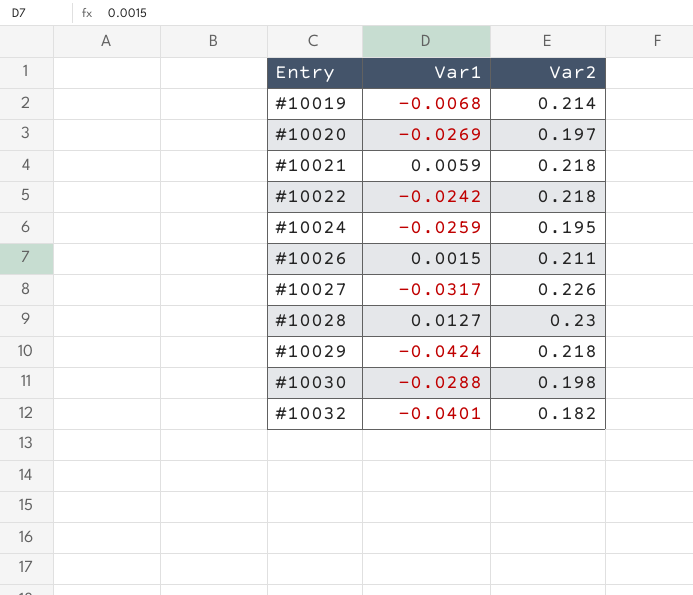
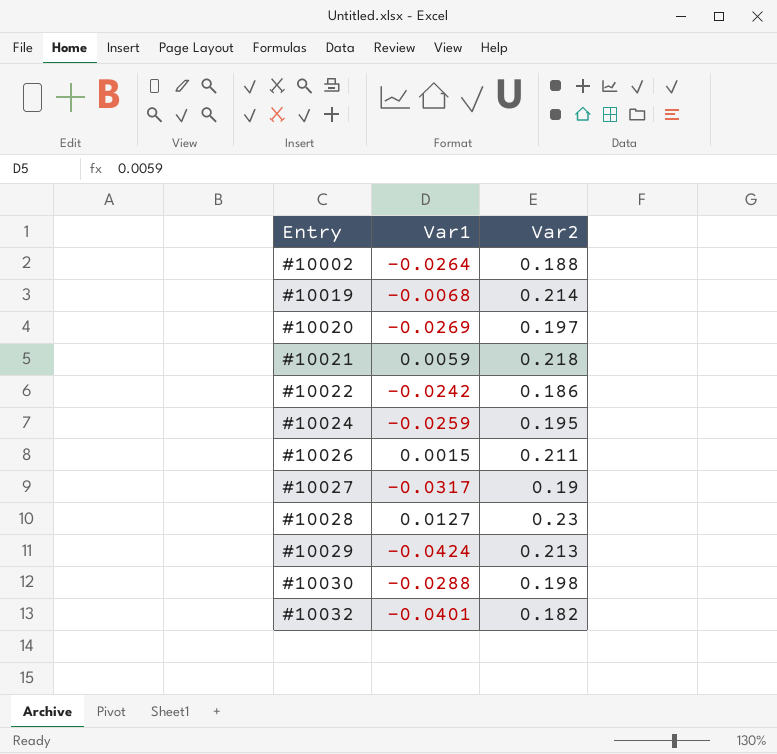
row #10002: none -> -0.0264 | 0.188
#10022 | Var2: 0.218 -> 0.186
#10027 | Var2: 0.226 -> 0.19
#10029 | Var2: 0.218 -> 0.213

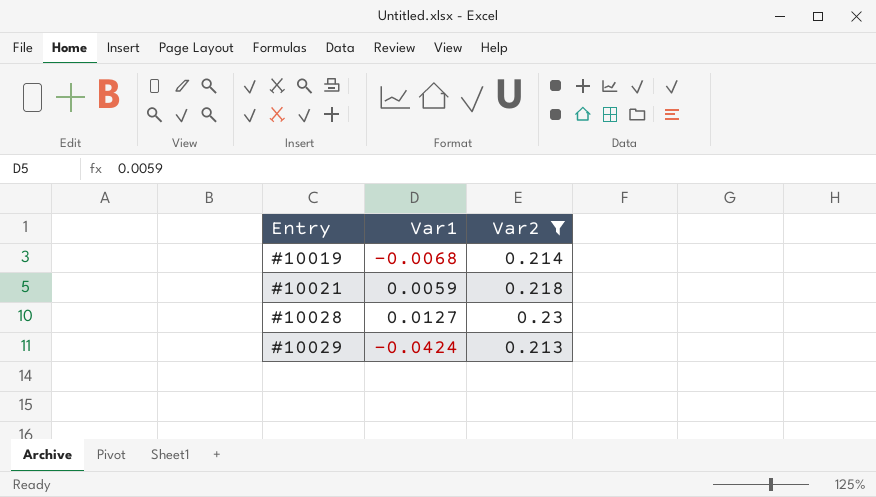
filter: none -> Var2 >= 0.213

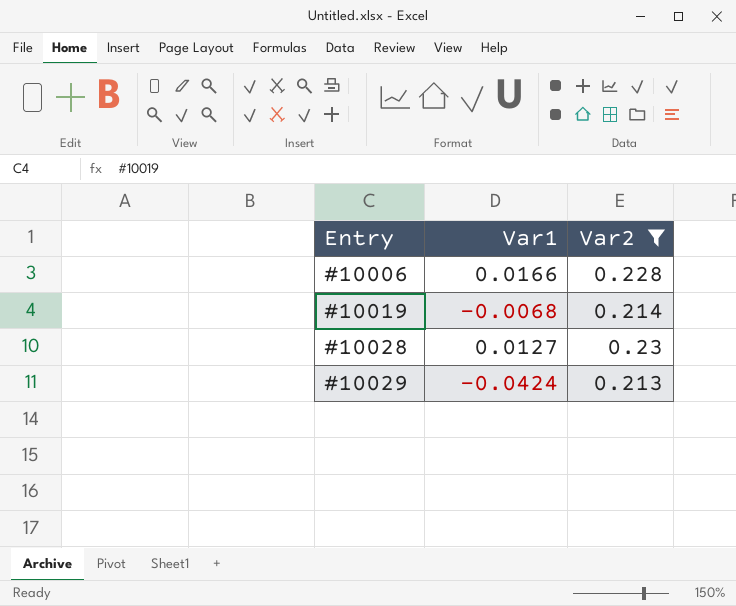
row #10021: 0.0059 | 0.218 -> none
row #10006: none -> 0.0166 | 0.228

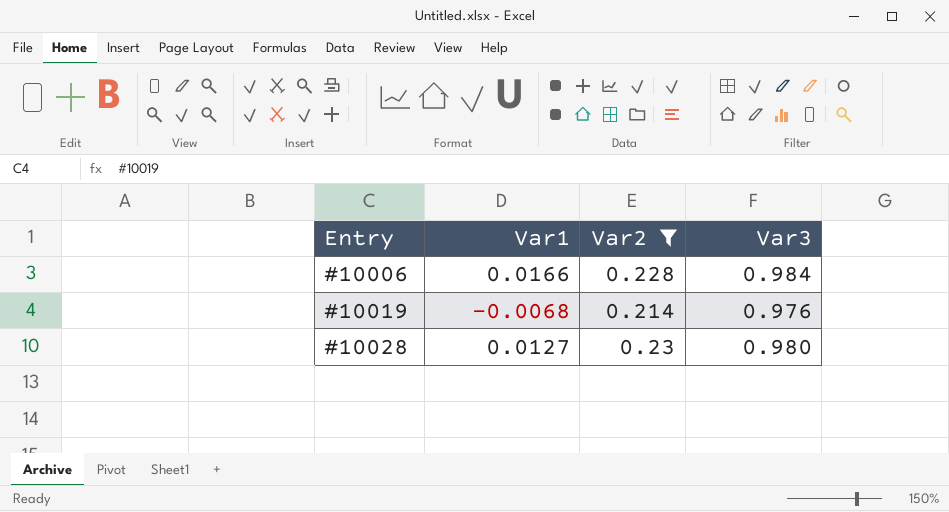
column Var3 | position: none -> 4
row #10029: -0.0424 | 0.213 -> none

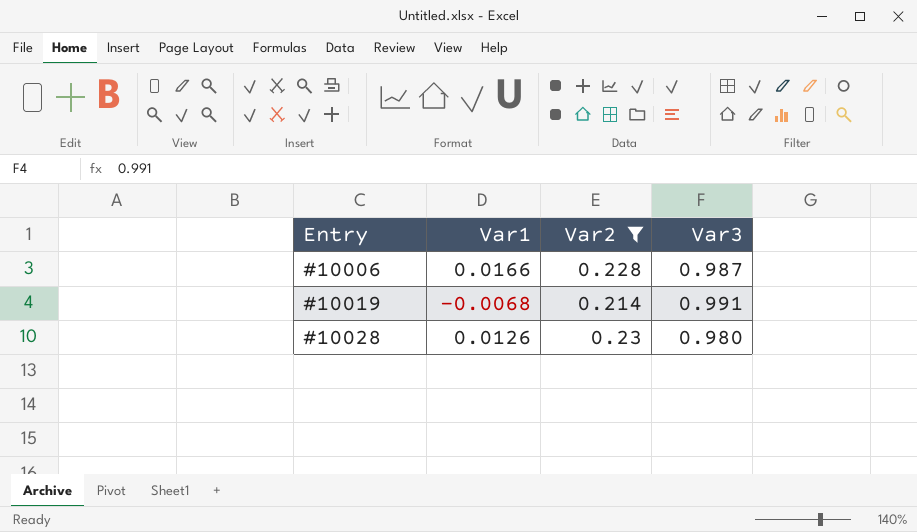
#10006 | Var3: 0.984 -> 0.987
#10019 | Var3: 0.976 -> 0.991
#10028 | Var1: 0.0127 -> 0.0126

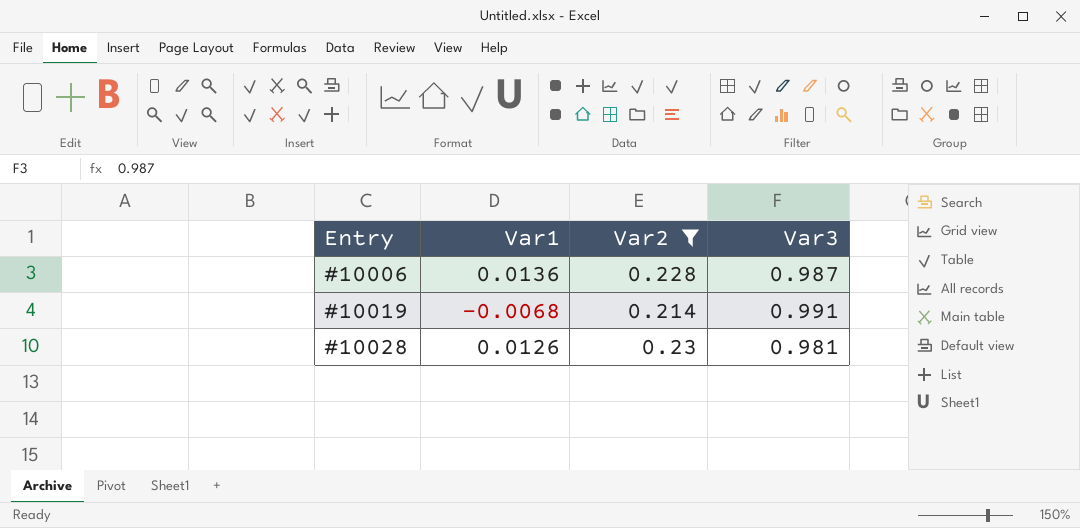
#10006 | Var1: 0.0166 -> 0.0136
#10028 | Var3: 0.980 -> 0.981

